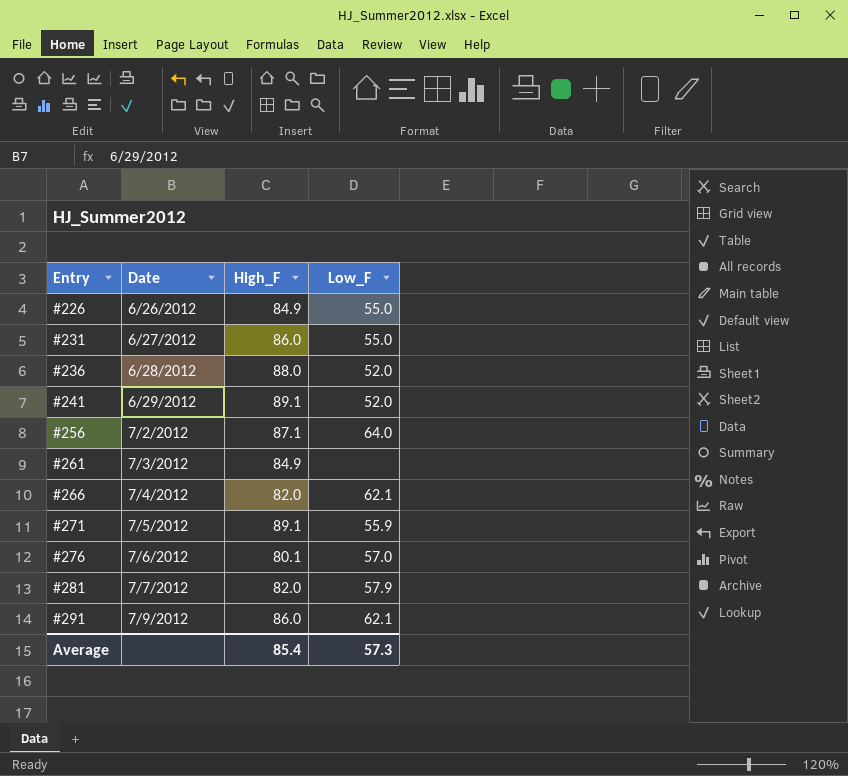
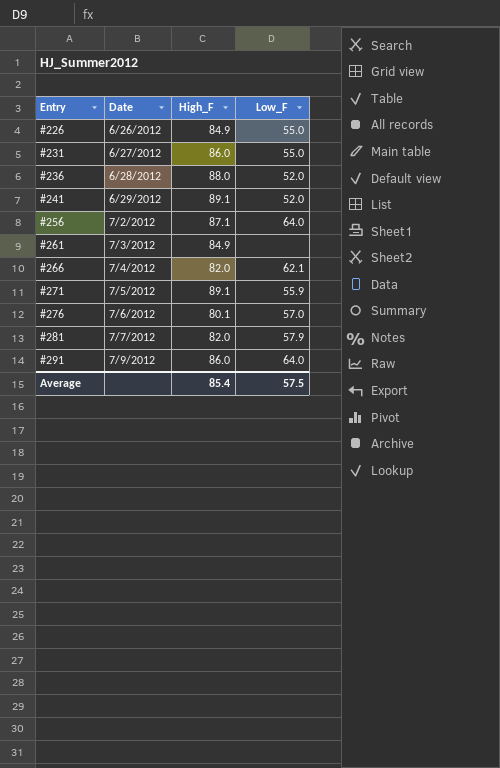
#291 | Low_F: 62.1 -> 64.0
Average | Low_F: 57.3 -> 57.5

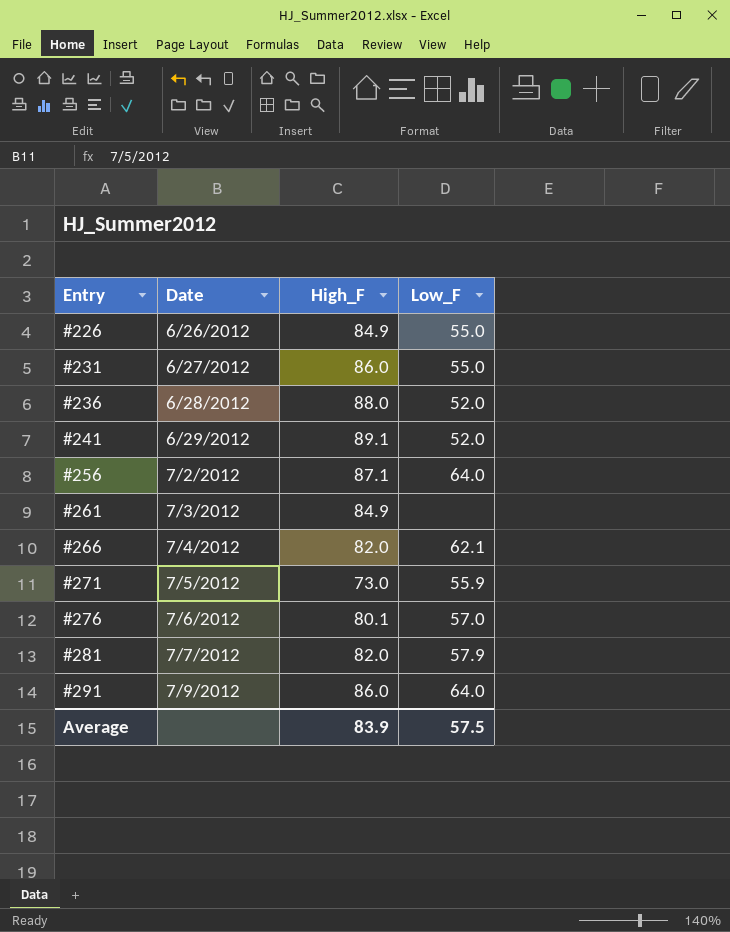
#271 | High_F: 89.1 -> 73.0
Average | High_F: 85.4 -> 83.9

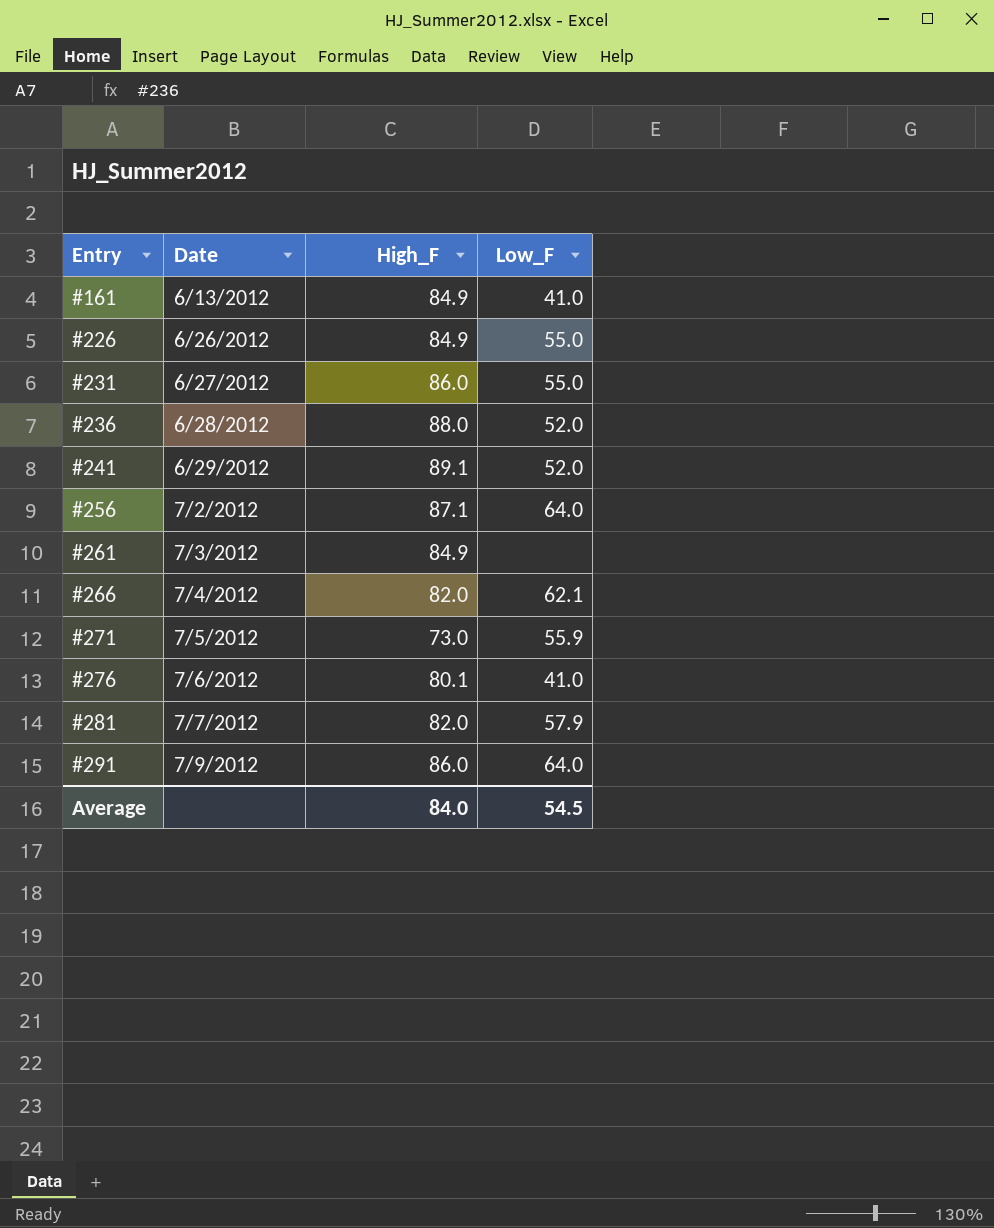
row #161: none -> 6/13/2012 | 84.9 | 41.0
#276 | Low_F: 57.0 -> 41.0
Average | High_F: 83.9 -> 84.0
Average | Low_F: 57.5 -> 54.5

